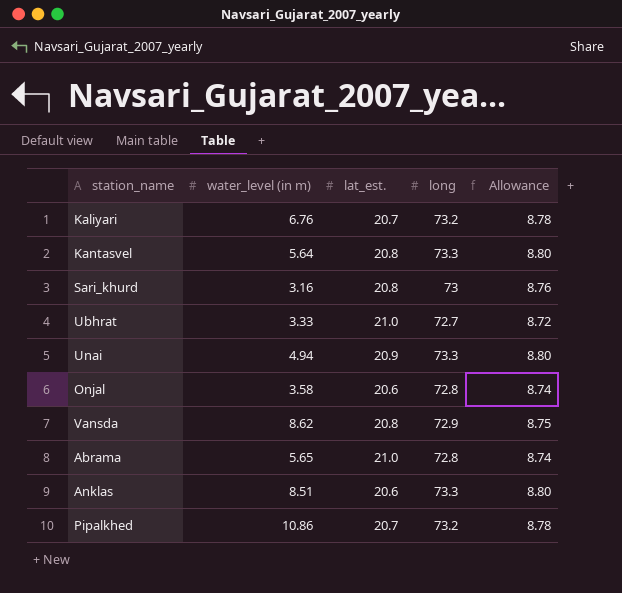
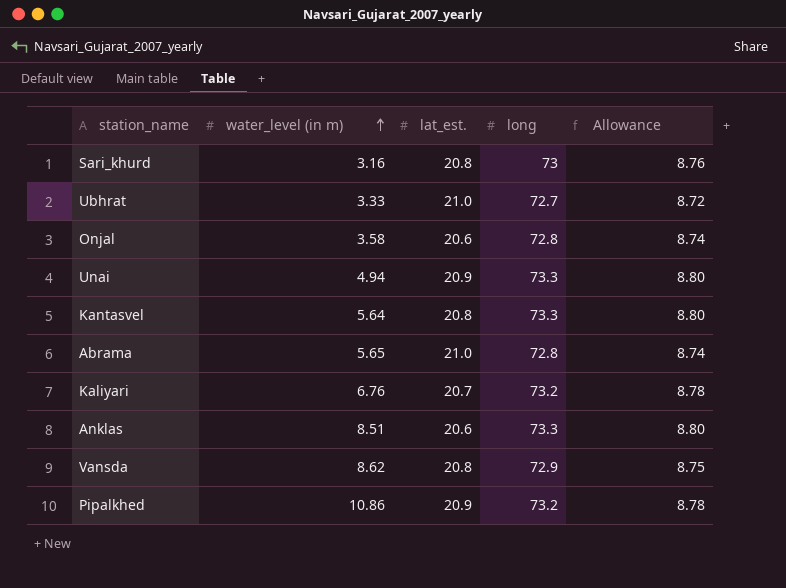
row order: none -> water_level (in m) ascending
Pipalkhed | lat_est.: 20.7 -> 20.9

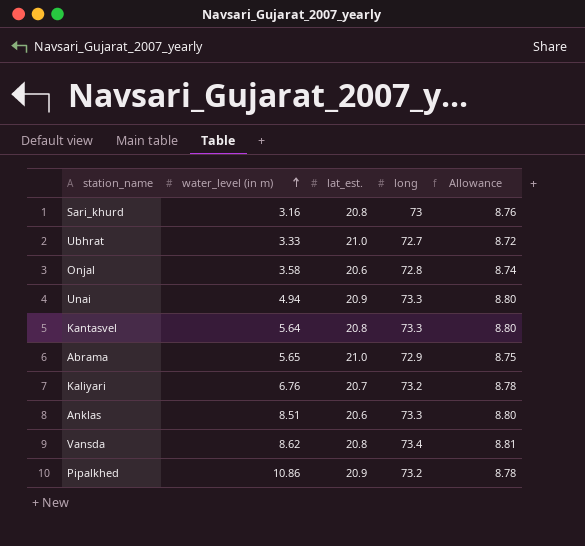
Abrama | long: 72.8 -> 72.9
Abrama | Allowance: 8.74 -> 8.75
Vansda | long: 72.9 -> 73.4
Vansda | Allowance: 8.75 -> 8.81

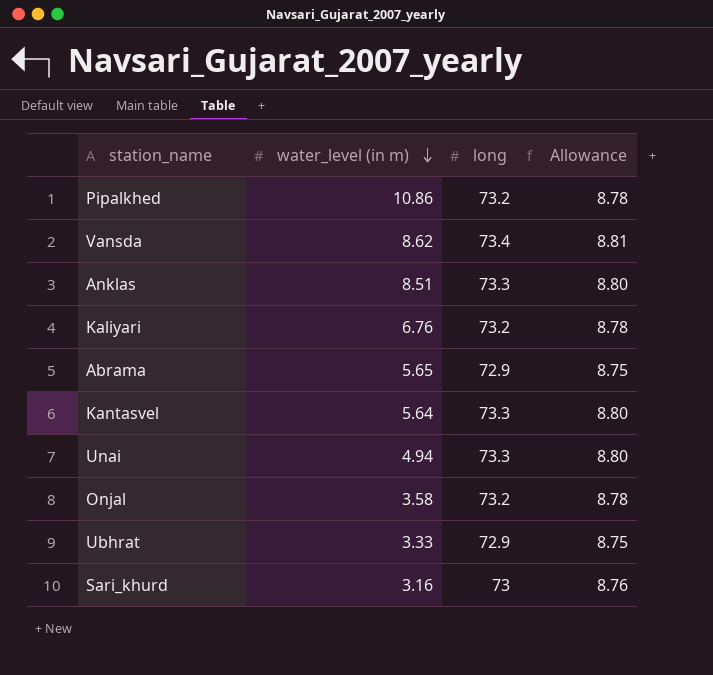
row order: water_level (in m) ascending -> water_level (in m) descending
column lat_est. | position: 3 -> none
Onjal | long: 72.8 -> 73.2
Onjal | Allowance: 8.74 -> 8.78
Ubhrat | long: 72.7 -> 72.9
Ubhrat | Allowance: 8.72 -> 8.75

